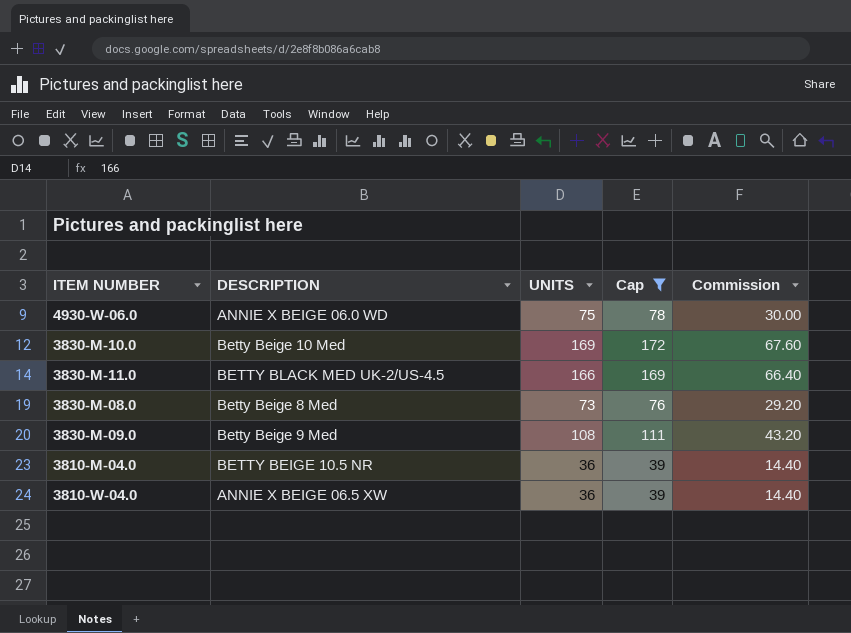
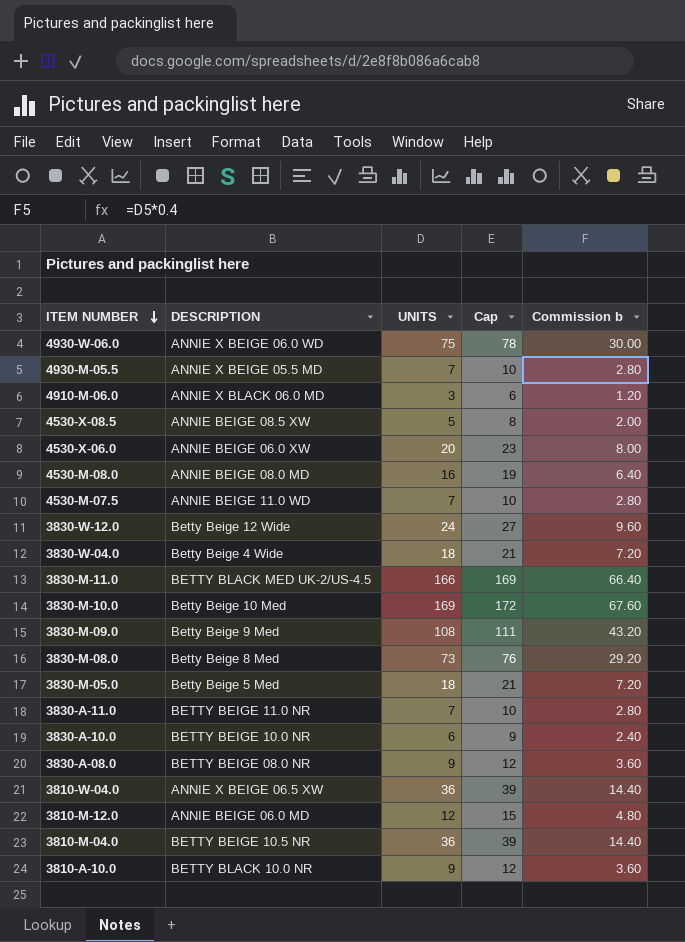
filter: Cap >= 39 -> none
row order: none -> ITEM NUMBER descending
column name: Commission -> Commission b

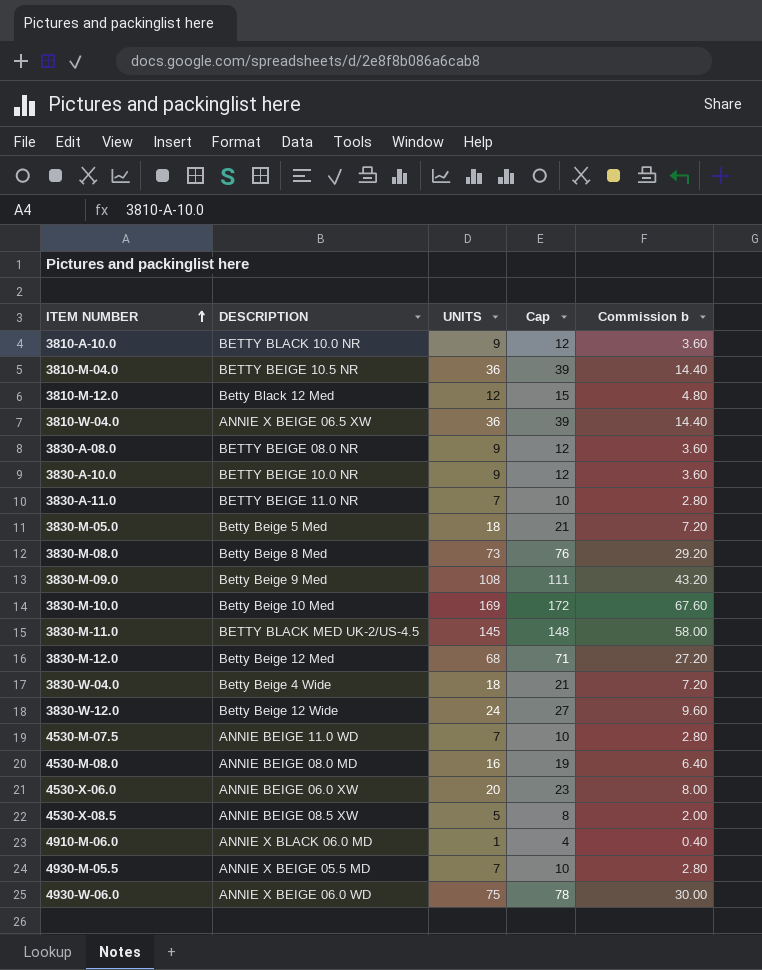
row order: ITEM NUMBER descending -> ITEM NUMBER ascending
3810-M-12.0 | DESCRIPTION: ANNIE BEIGE 06.0 MD -> Betty Black 12 Med
3830-A-10.0 | UNITS: 6 -> 9
3830-A-10.0 | Cap: 9 -> 12
3830-A-10.0 | Commission b: 2.40 -> 3.60
3830-M-11.0 | UNITS: 166 -> 145
3830-M-11.0 | Cap: 169 -> 148
3830-M-11.0 | Commission b: 66.40 -> 58.00
row 3830-M-12.0: none -> Betty Beige 12 Med | 68 | 71 | 27.20
4910-M-06.0 | UNITS: 3 -> 1
4910-M-06.0 | Cap: 6 -> 4
4910-M-06.0 | Commission b: 1.20 -> 0.40

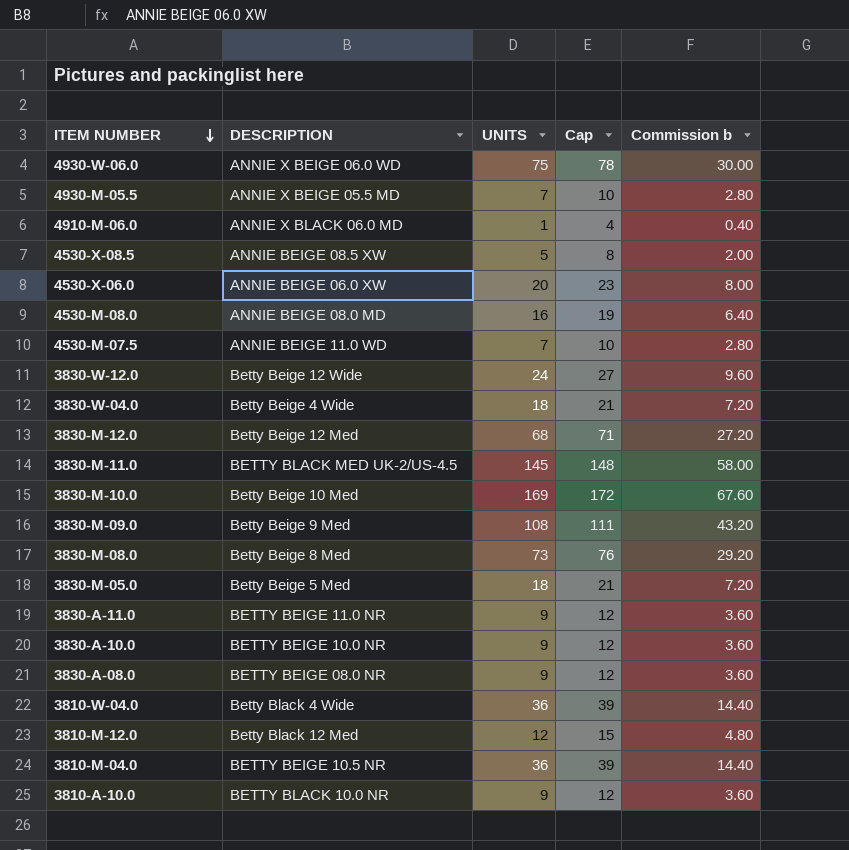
row order: ITEM NUMBER ascending -> ITEM NUMBER descending
3830-A-11.0 | UNITS: 7 -> 9
3830-A-11.0 | Cap: 10 -> 12
3830-A-11.0 | Commission b: 2.80 -> 3.60
3810-W-04.0 | DESCRIPTION: ANNIE X BEIGE 06.5 XW -> Betty Black 4 Wide

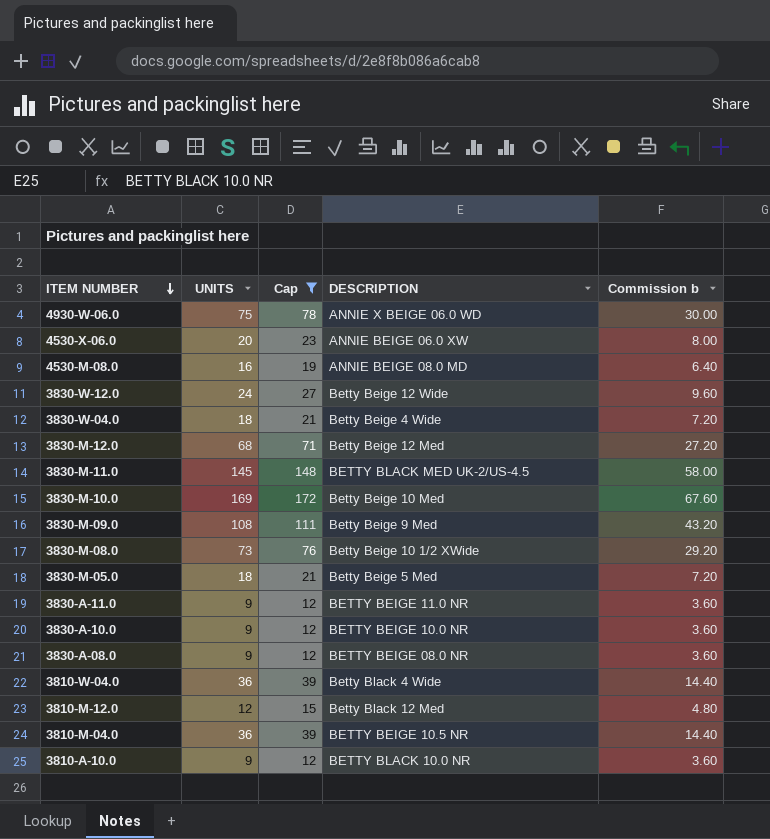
filter: none -> Cap >= 12
column DESCRIPTION | position: 2 -> 4
3830-M-08.0 | DESCRIPTION: Betty Beige 8 Med -> Betty Beige 10 1/2 XWide

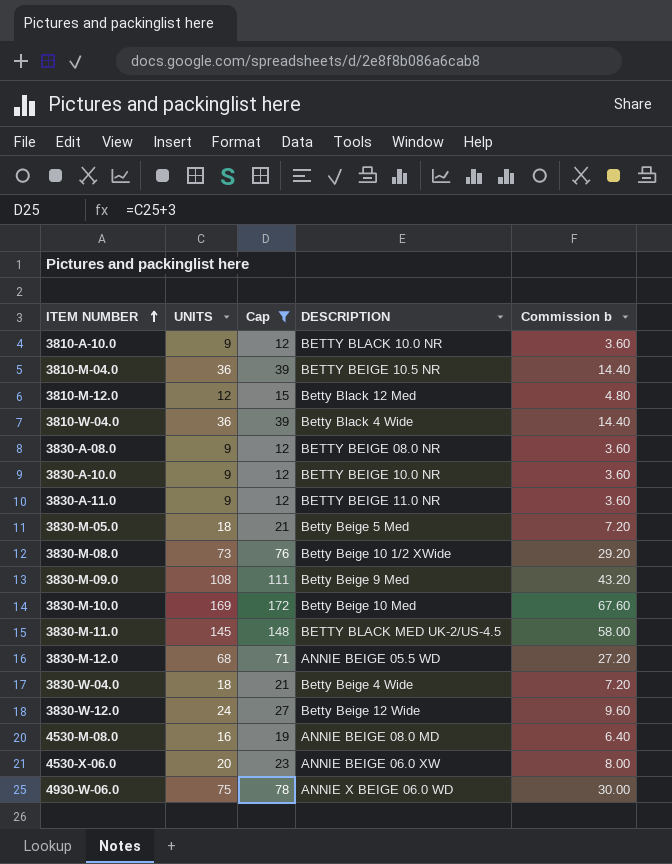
row order: ITEM NUMBER descending -> ITEM NUMBER ascending
3830-M-12.0 | DESCRIPTION: Betty Beige 12 Med -> ANNIE BEIGE 05.5 WD

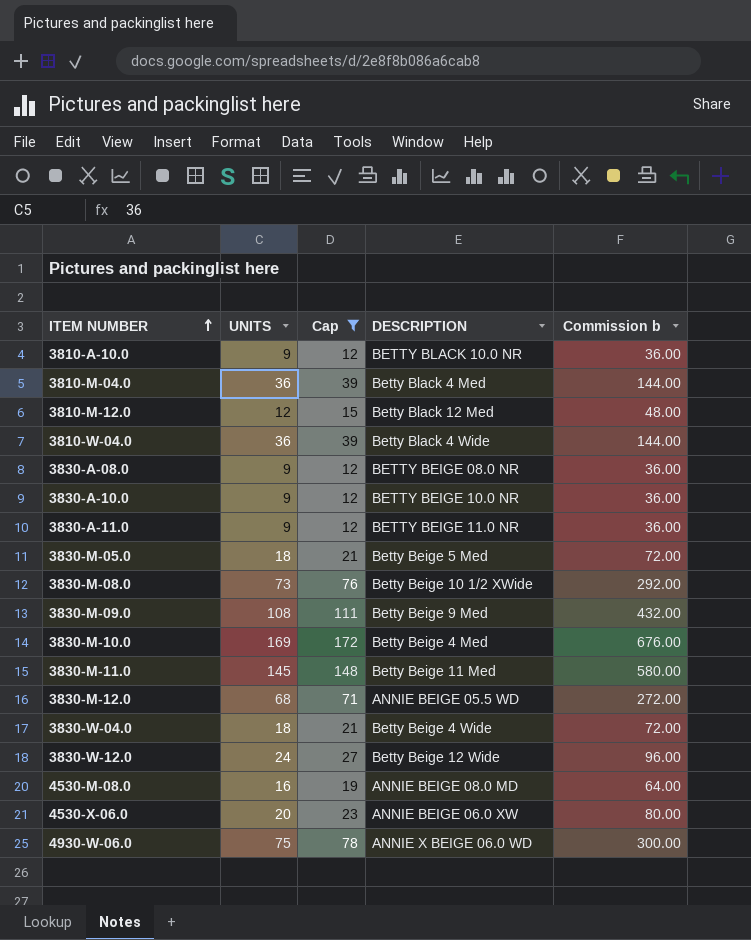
column Commission b | formula: [UNITS] * 0.4 -> [UNITS] * 4
3810-M-04.0 | DESCRIPTION: BETTY BEIGE 10.5 NR -> Betty Black 4 Med
3830-M-10.0 | DESCRIPTION: Betty Beige 10 Med -> Betty Beige 4 Med
3830-M-11.0 | DESCRIPTION: BETTY BLACK MED UK-2/US-4.5 -> Betty Beige 11 Med

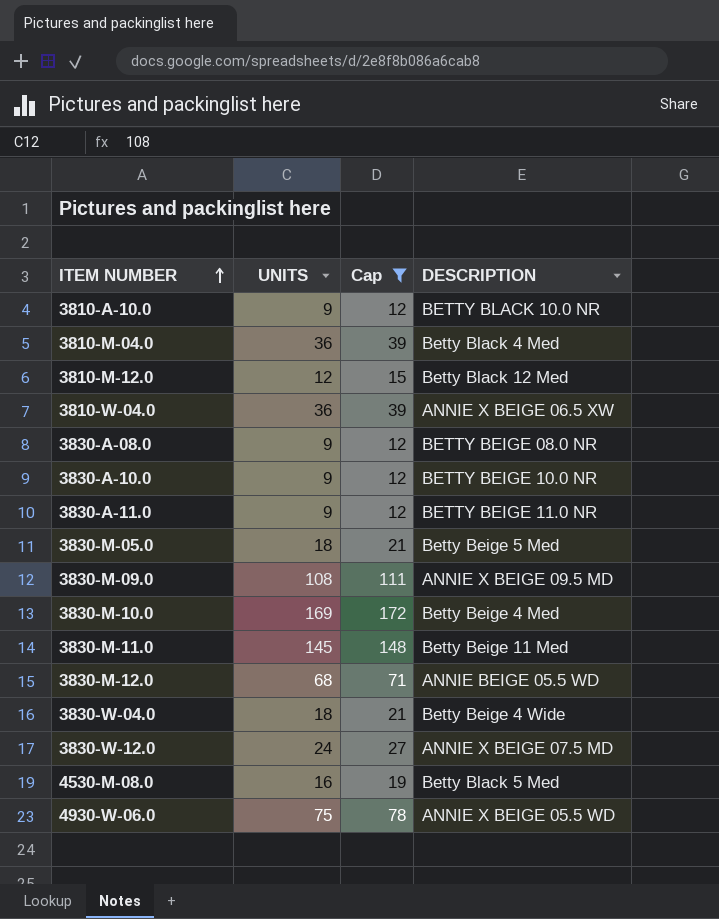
column Commission b | formula: [UNITS] * 4 -> none
row 3830-M-08.0: 73 | 76 | Betty Beige 10 1/2 XWide | 292.00 -> none
row 4530-X-06.0: 20 | 23 | ANNIE BEIGE 06.0 XW | 80.00 -> none
3810-W-04.0 | DESCRIPTION: Betty Black 4 Wide -> ANNIE X BEIGE 06.5 XW
3830-M-09.0 | DESCRIPTION: Betty Beige 9 Med -> ANNIE X BEIGE 09.5 MD
3830-W-12.0 | DESCRIPTION: Betty Beige 12 Wide -> ANNIE X BEIGE 07.5 MD
4530-M-08.0 | DESCRIPTION: ANNIE BEIGE 08.0 MD -> Betty Black 5 Med
4930-W-06.0 | DESCRIPTION: ANNIE X BEIGE 06.0 WD -> ANNIE X BEIGE 05.5 WD

